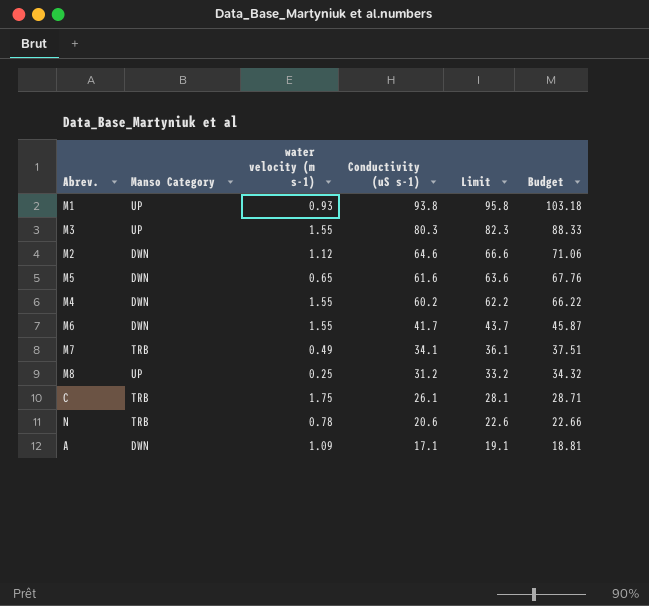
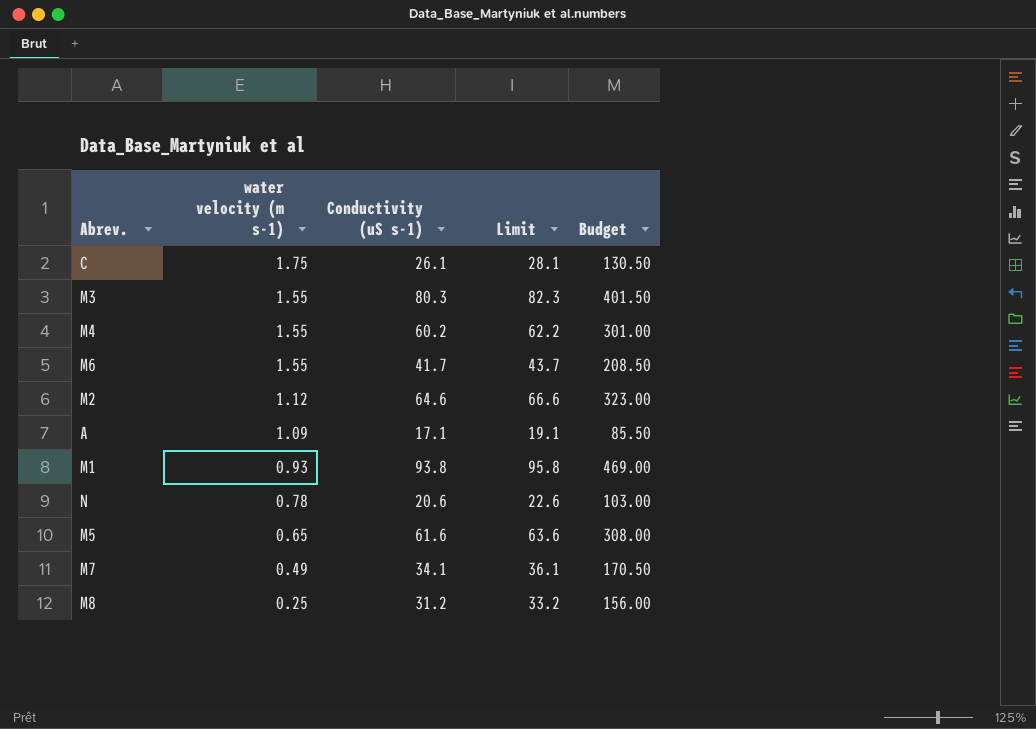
row order: Conductivity (uS s-1) descending -> water velocity (m s-1) descending
column Manso Category | position: 2 -> none
column Budget | formula: [Conductivity (uS s-1)] * 1.1 -> [Conductivity (uS s-1)] * 5

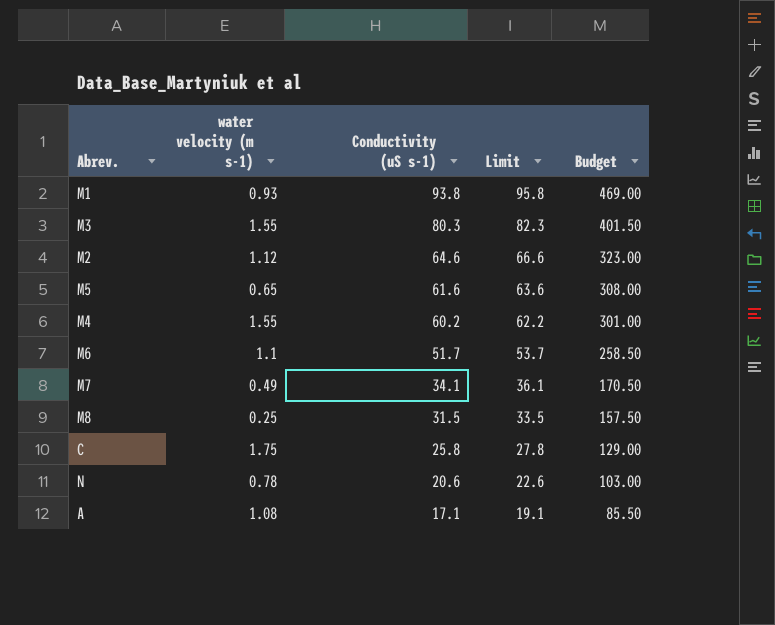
row order: water velocity (m s-1) descending -> Conductivity (uS s-1) descending
M6 | water velocity (m s-1): 1.55 -> 1.1
M6 | Conductivity (uS s-1): 41.7 -> 51.7
M6 | Limit: 43.7 -> 53.7
M6 | Budget: 208.50 -> 258.50
M8 | Conductivity (uS s-1): 31.2 -> 31.5
M8 | Limit: 33.2 -> 33.5
M8 | Budget: 156.00 -> 157.50
C | Conductivity (uS s-1): 26.1 -> 25.8
C | Limit: 28.1 -> 27.8
C | Budget: 130.50 -> 129.00
A | water velocity (m s-1): 1.09 -> 1.08

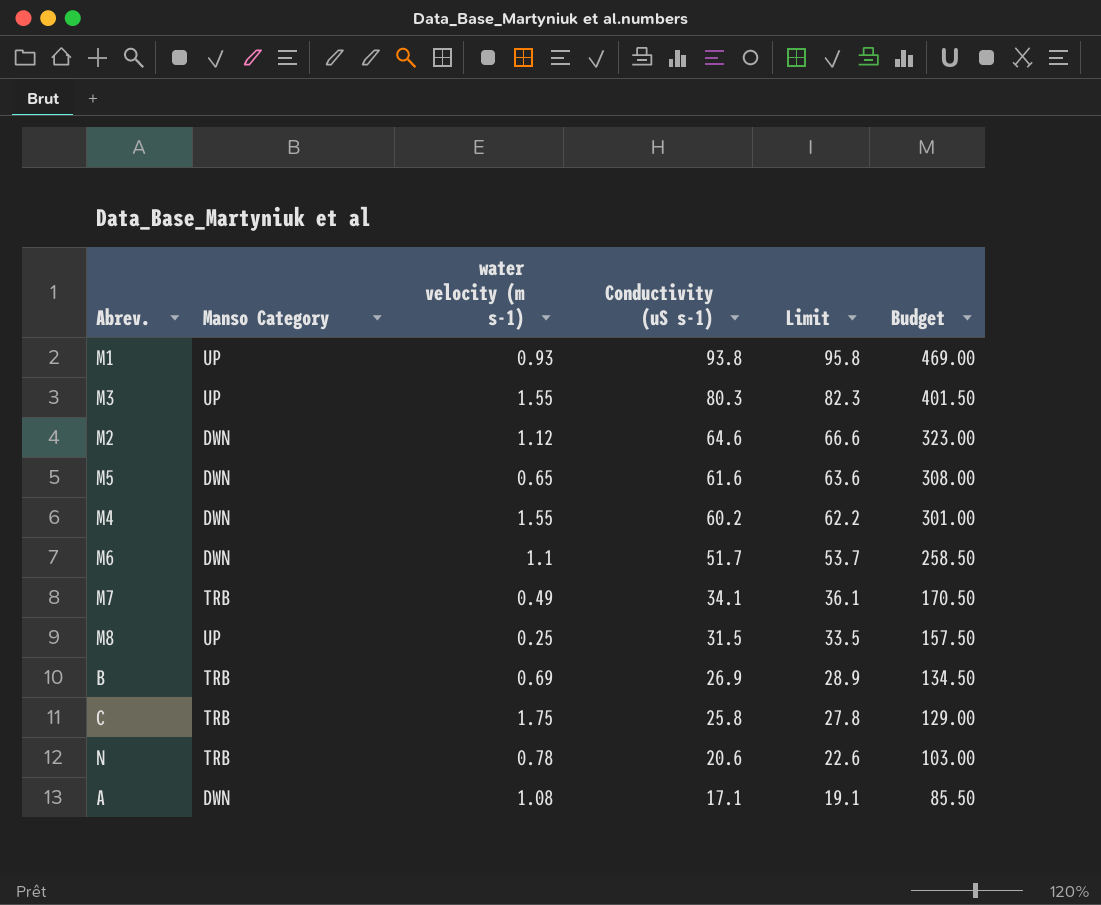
column Manso Category | position: none -> 2
row B: none -> TRB | 0.69 | 26.9 | 28.9 | 134.50

